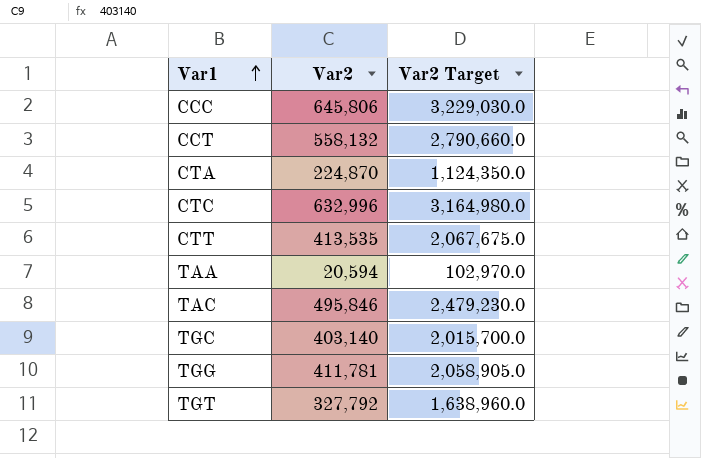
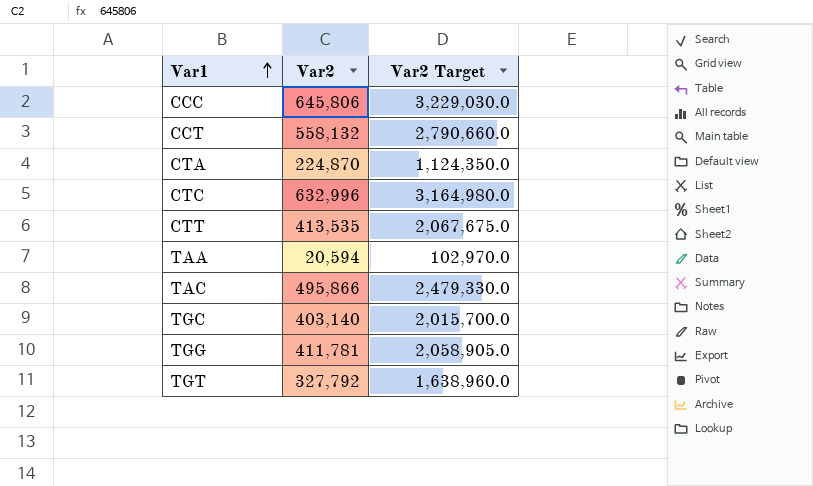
TAC | Var2: 495,846 -> 495,866
TAC | Var2 Target: 2,479,230.0 -> 2,479,330.0

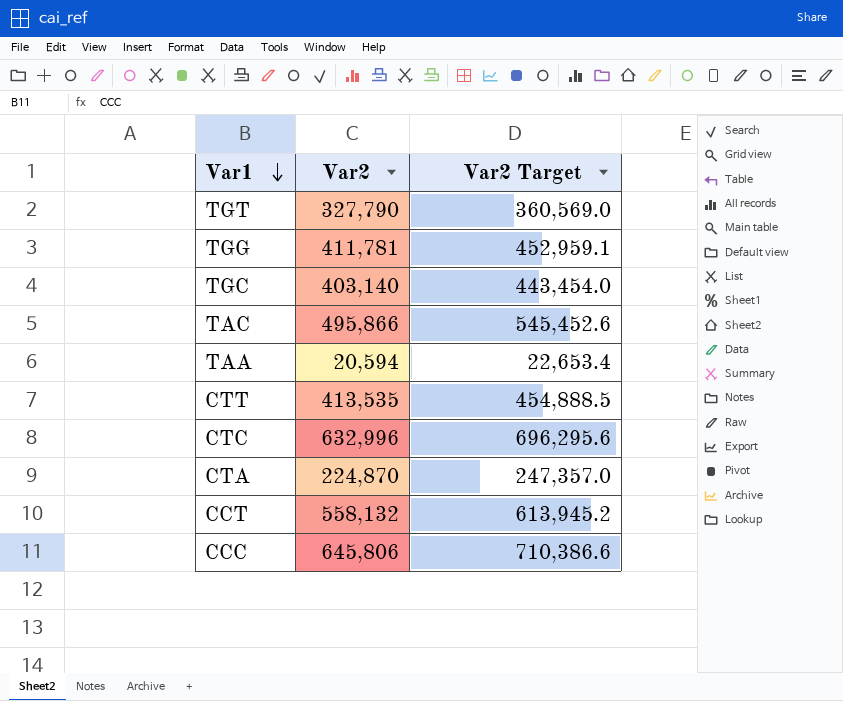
row order: Var1 ascending -> Var1 descending
column Var2 Target | formula: [Var2] * 5 -> [Var2] * 1.1
TGT | Var2: 327,792 -> 327,790

